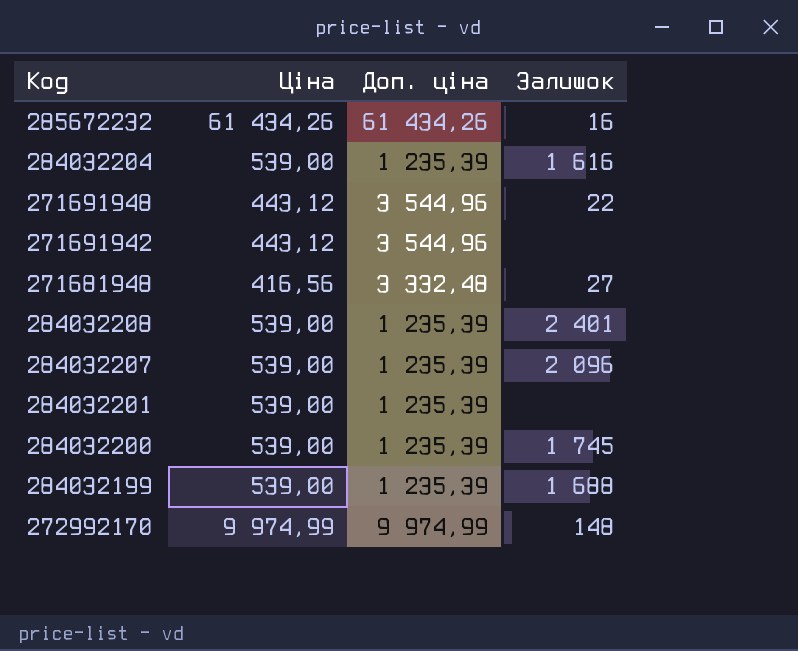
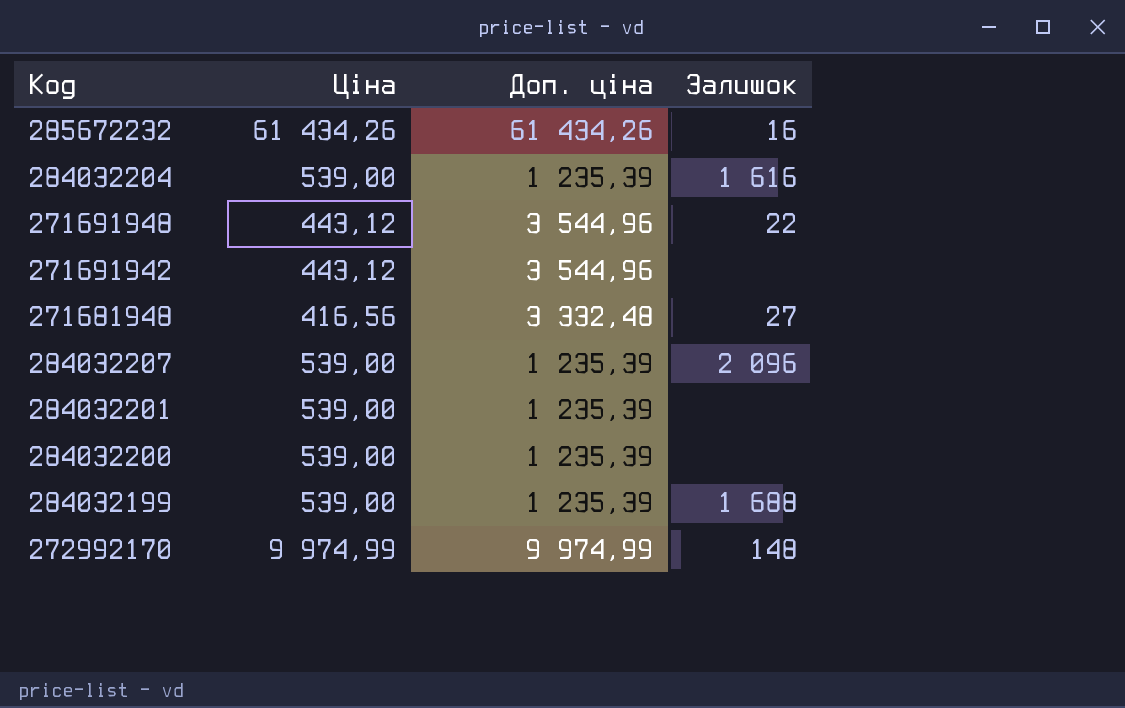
row 284032208: 539,00 | 1 235,39 | 2 401 -> none
284032200 | Залишок: 1 745 -> none

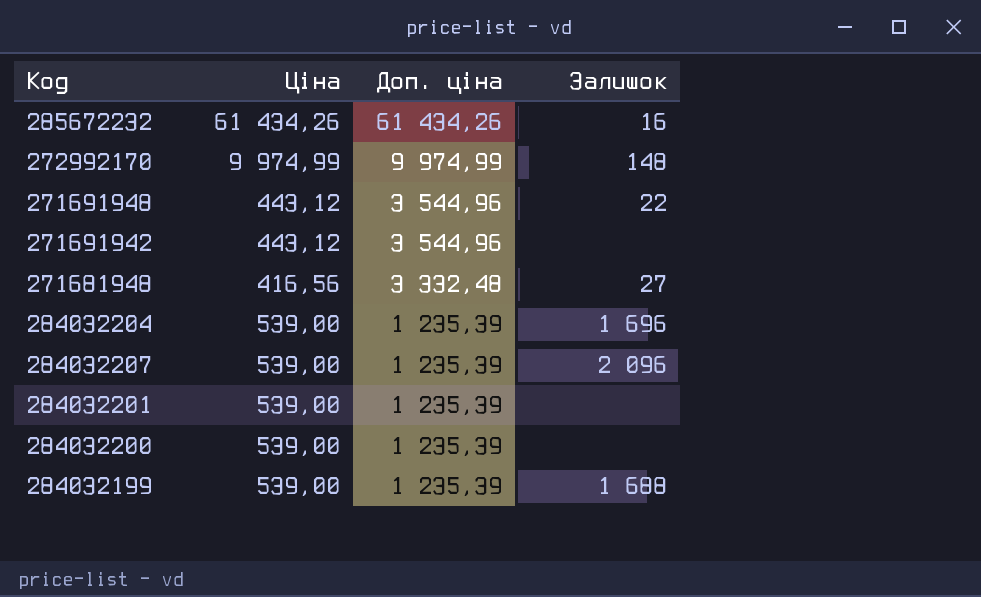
row order: none -> Доп. ціна descending
284032204 | Залишок: 1 616 -> 1 696

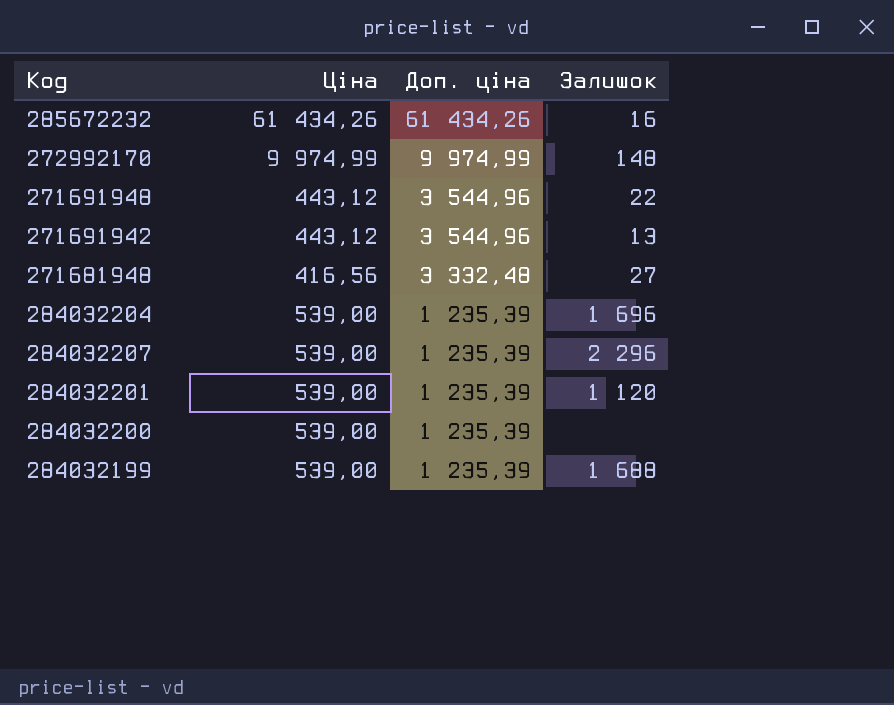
271691942 | Залишок: none -> 13
284032207 | Залишок: 2 096 -> 2 296
284032201 | Залишок: none -> 1 120

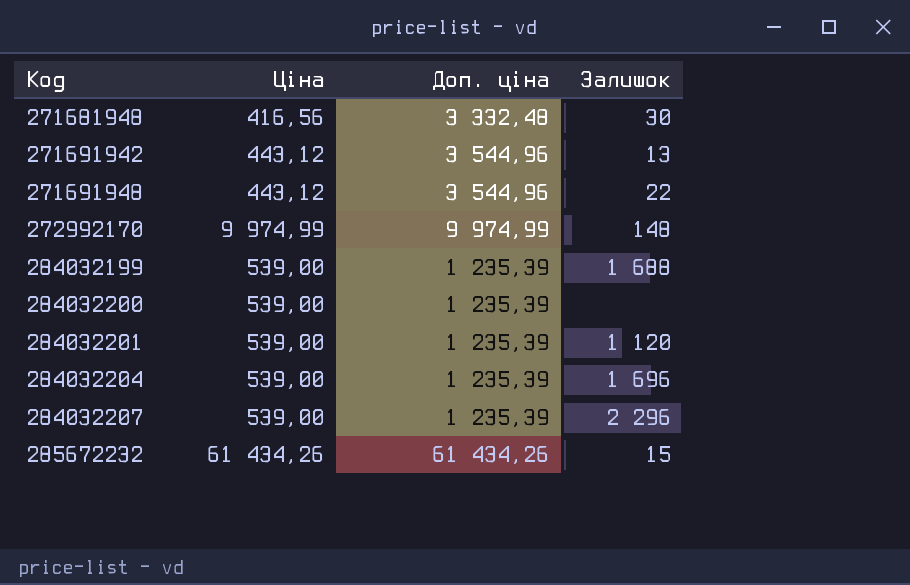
row order: Доп. ціна descending -> Код ascending
271681948 | Залишок: 27 -> 30
285672232 | Залишок: 16 -> 15

